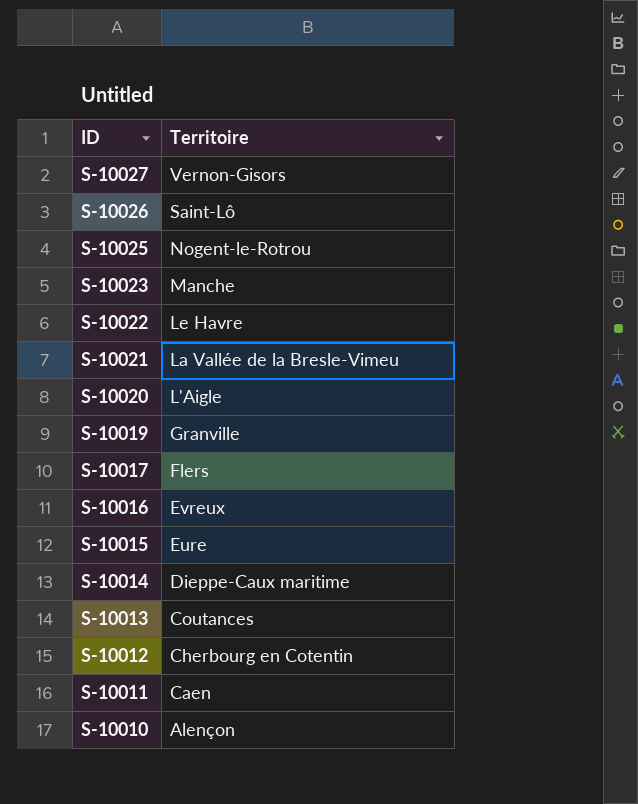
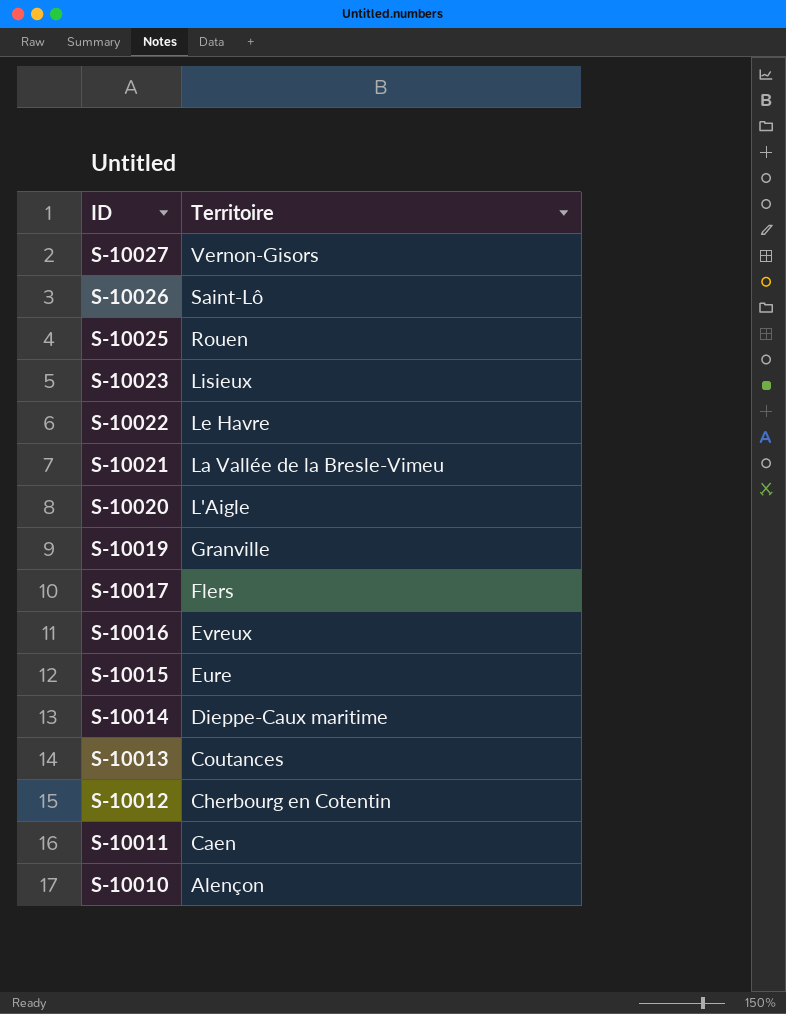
S-10025 | Territoire: Nogent-le-Rotrou -> Rouen
S-10023 | Territoire: Manche -> Lisieux

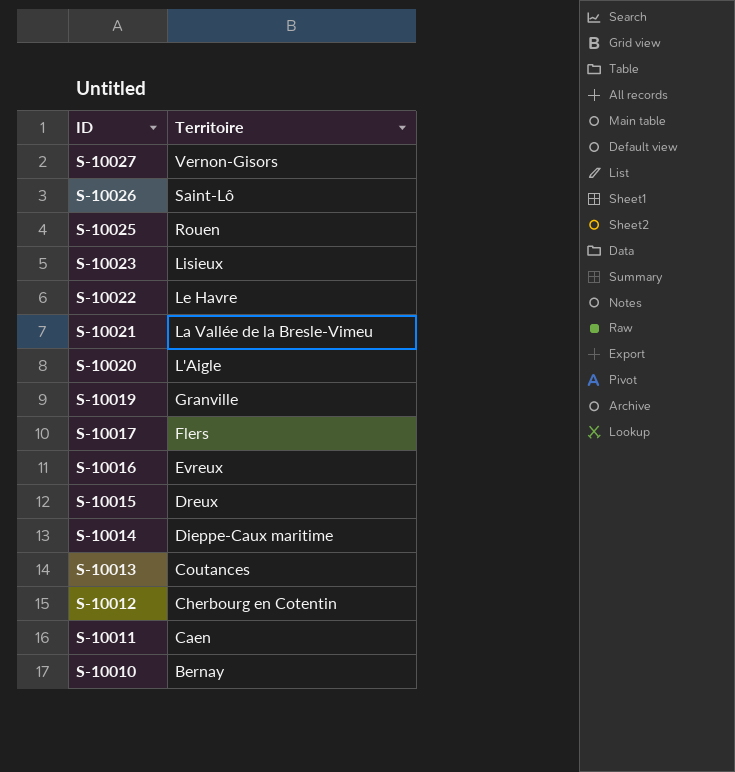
S-10015 | Territoire: Eure -> Dreux
S-10010 | Territoire: Alençon -> Bernay

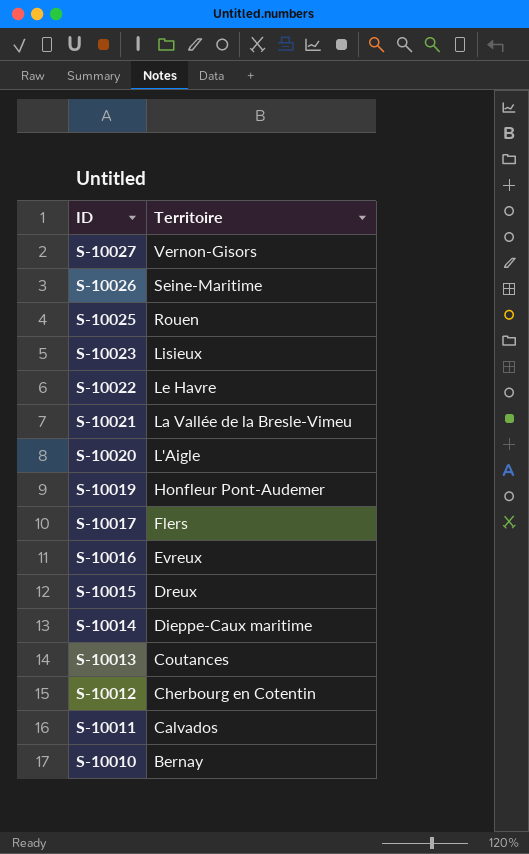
S-10026 | Territoire: Saint-Lô -> Seine-Maritime
S-10019 | Territoire: Granville -> Honfleur Pont-Audemer
S-10011 | Territoire: Caen -> Calvados

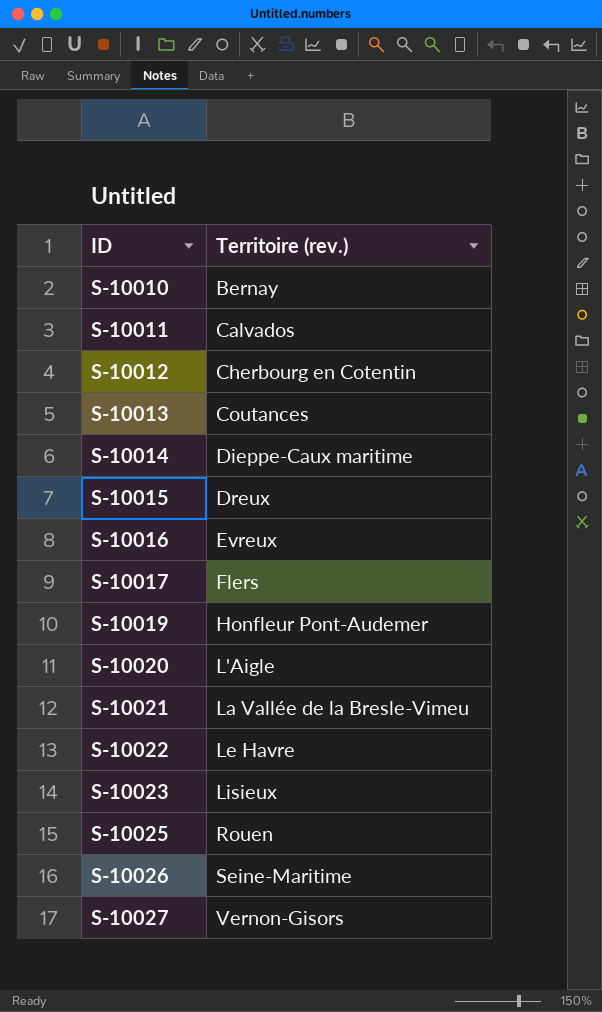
row order: ID descending -> ID ascending
column name: Territoire -> Territoire (rev.)

